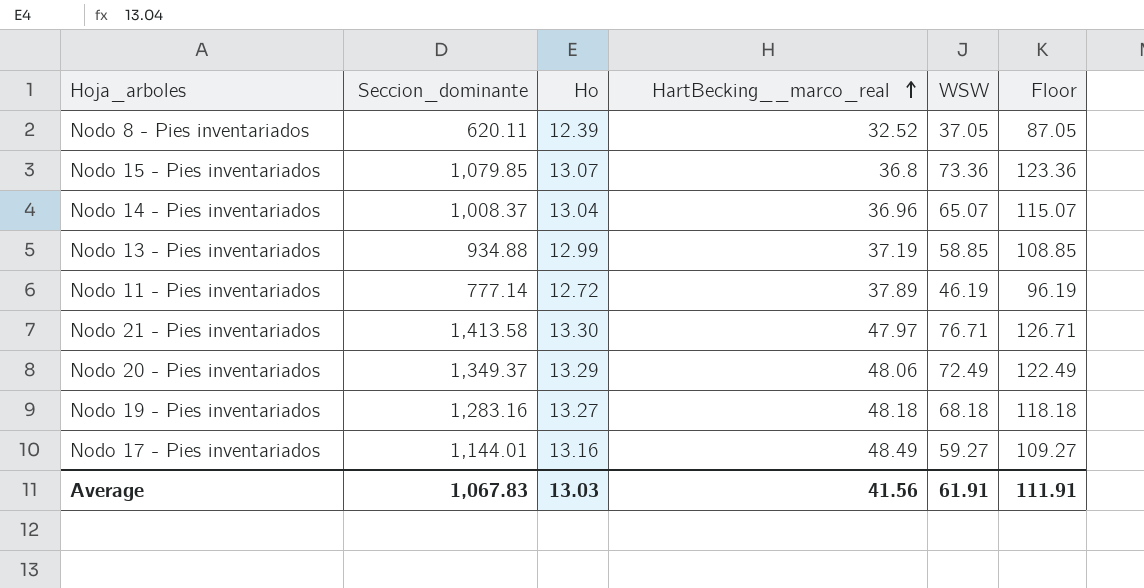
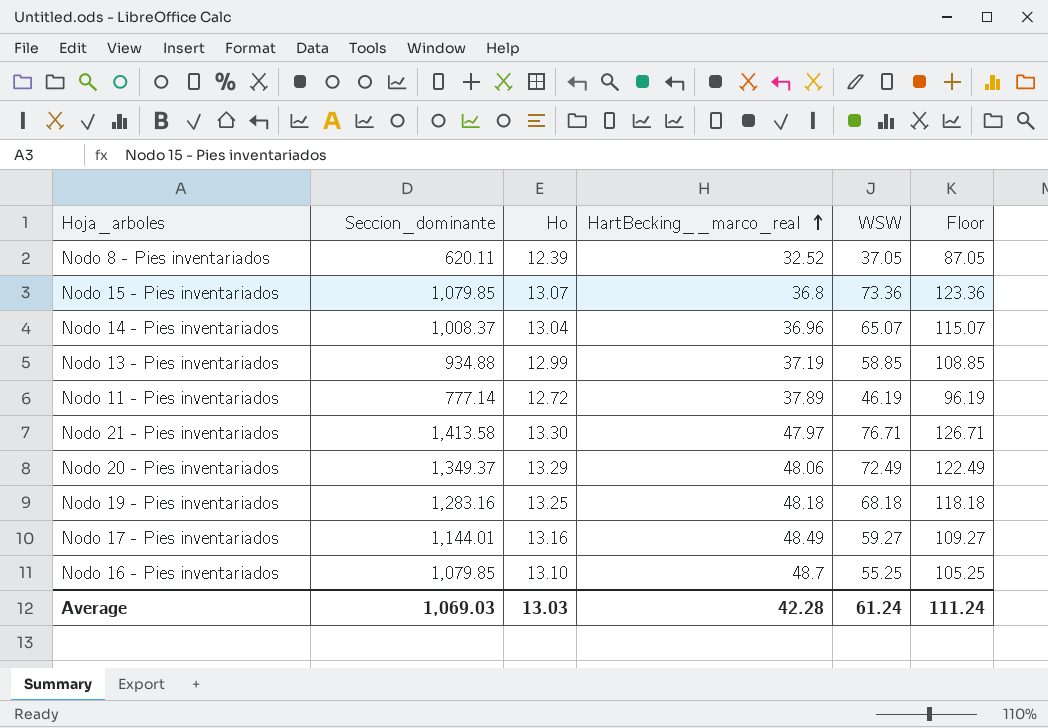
Nodo 19 - Pies inventariados | Ho: 13.27 -> 13.25
row Nodo 16 - Pies inventariados: none -> 1,079.85 | 13.10 | 48.7 | 55.25 | 105.25
Average | Seccion_dominante: 1,067.83 -> 1,069.03
Average | HartBecking__marco_real: 41.56 -> 42.28
Average | WSW: 61.91 -> 61.24
Average | Floor: 111.91 -> 111.24

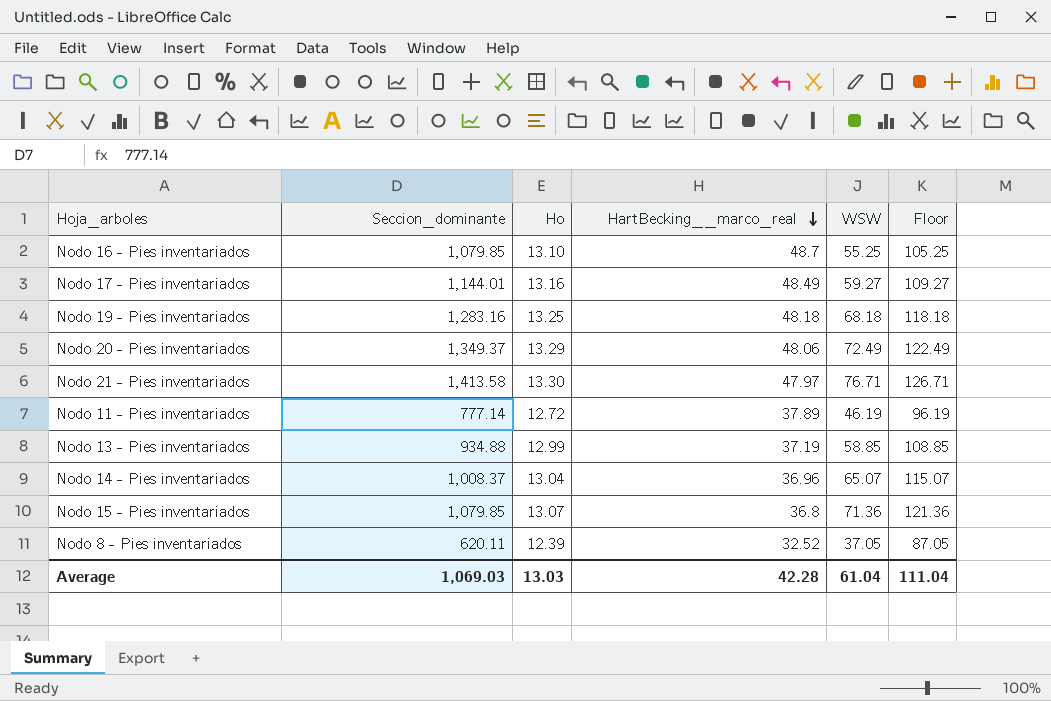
row order: HartBecking__marco_real ascending -> HartBecking__marco_real descending
Nodo 15 - Pies inventariados | WSW: 73.36 -> 71.36
Nodo 15 - Pies inventariados | Floor: 123.36 -> 121.36
Average | WSW: 61.24 -> 61.04
Average | Floor: 111.24 -> 111.04

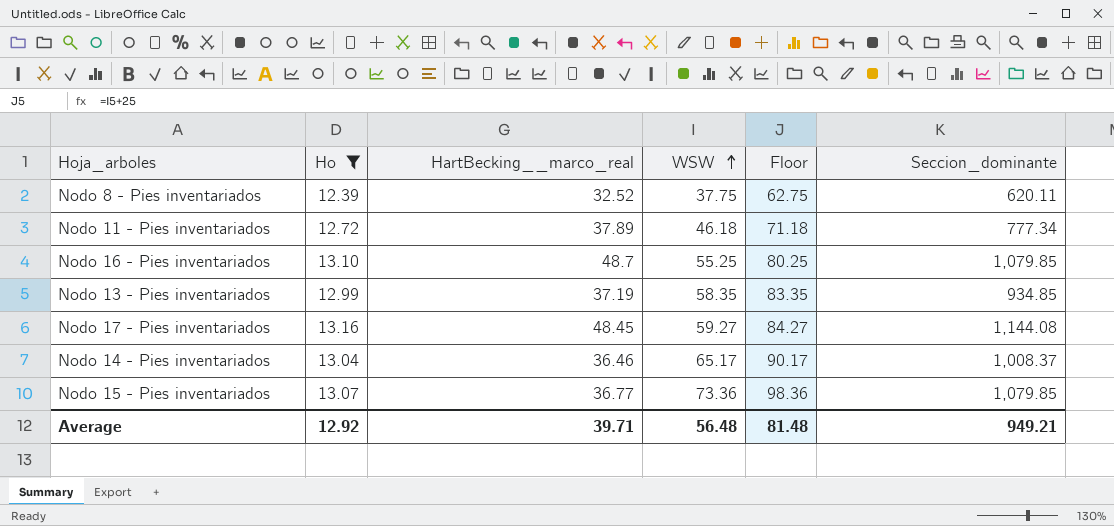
filter: none -> Ho <= 13.16
row order: HartBecking__marco_real descending -> WSW ascending
column Floor | formula: [WSW] + 50 -> [WSW] + 25
column Seccion_dominante | position: 2 -> 6
Nodo 8 - Pies inventariados | WSW: 37.05 -> 37.75
Nodo 11 - Pies inventariados | WSW: 46.19 -> 46.18
Nodo 11 - Pies inventariados | Seccion_dominante: 777.14 -> 777.34
Nodo 13 - Pies inventariados | WSW: 58.85 -> 58.35
Nodo 13 - Pies inventariados | Seccion_dominante: 934.88 -> 934.85
Nodo 17 - Pies inventariados | HartBecking__marco_real: 48.49 -> 48.45
Nodo 17 - Pies inventariados | Seccion_dominante: 1,144.01 -> 1,144.08
Nodo 14 - Pies inventariados | HartBecking__marco_real: 36.96 -> 36.46
Nodo 14 - Pies inventariados | WSW: 65.07 -> 65.17
Nodo 15 - Pies inventariados | HartBecking__marco_real: 36.8 -> 36.77
Nodo 15 - Pies inventariados | WSW: 71.36 -> 73.36
Average | Ho: 13.03 -> 12.92
Average | HartBecking__marco_real: 42.28 -> 39.71
Average | WSW: 61.04 -> 56.48
Average | Floor: 111.04 -> 81.48
Average | Seccion_dominante: 1,069.03 -> 949.21

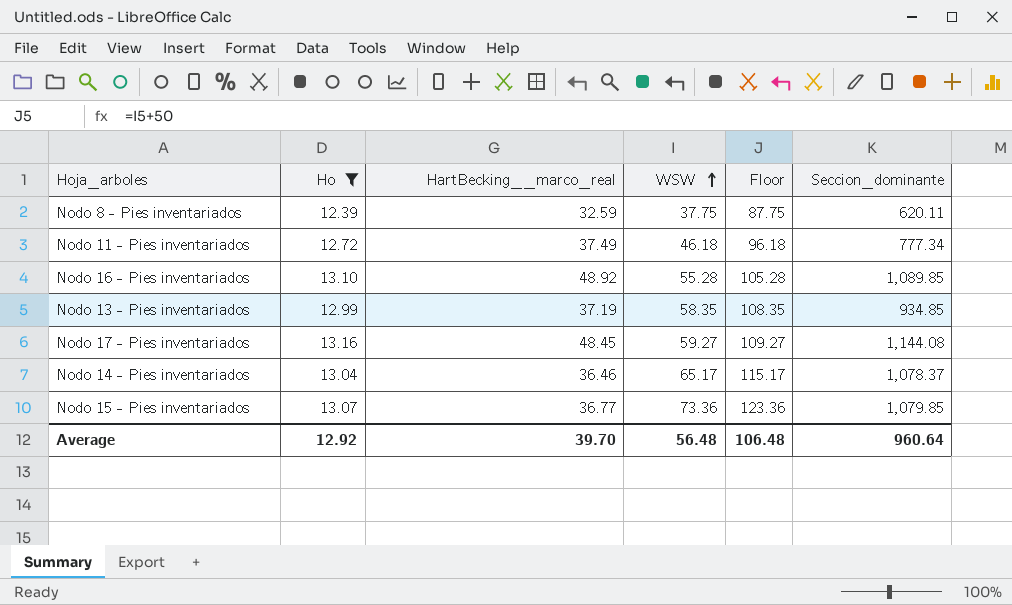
column Floor | formula: [WSW] + 25 -> [WSW] + 50
Nodo 8 - Pies inventariados | HartBecking__marco_real: 32.52 -> 32.59
Nodo 11 - Pies inventariados | HartBecking__marco_real: 37.89 -> 37.49
Nodo 16 - Pies inventariados | HartBecking__marco_real: 48.7 -> 48.92
Nodo 16 - Pies inventariados | WSW: 55.25 -> 55.28
Nodo 16 - Pies inventariados | Seccion_dominante: 1,079.85 -> 1,089.85
Nodo 14 - Pies inventariados | Seccion_dominante: 1,008.37 -> 1,078.37
Average | HartBecking__marco_real: 39.71 -> 39.70
Average | Floor: 81.48 -> 106.48
Average | Seccion_dominante: 949.21 -> 960.64

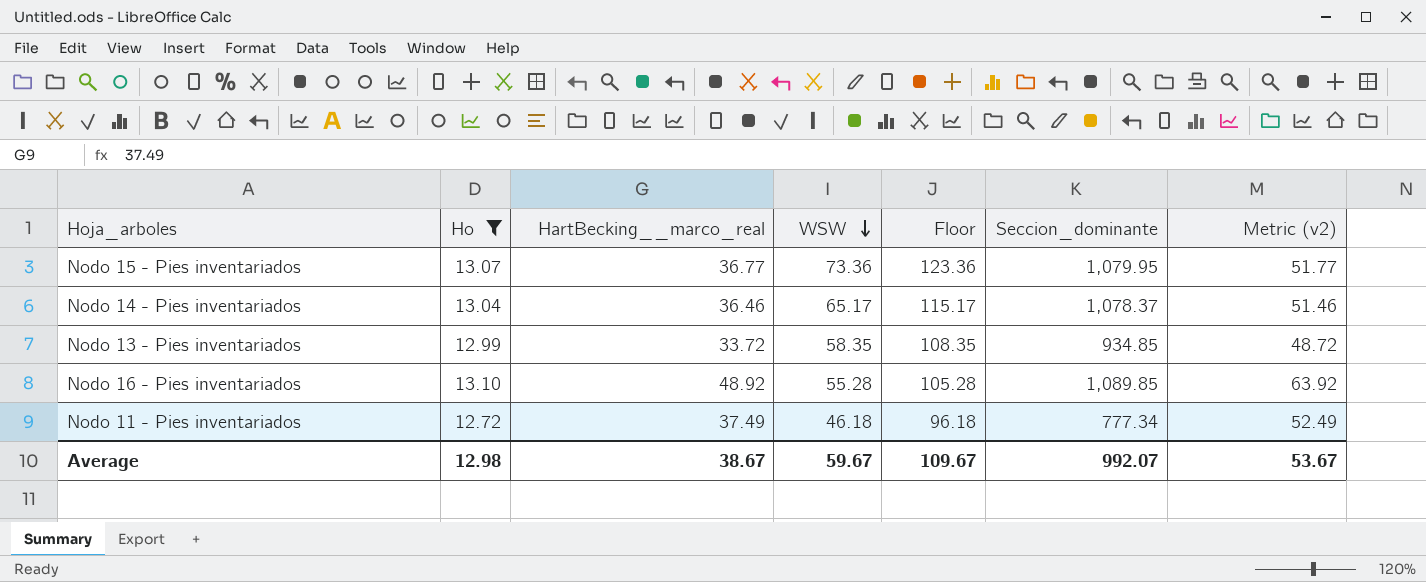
row order: WSW ascending -> WSW descending
column Metric (v2) | formula: none -> [HartBecking__marco_real] + 15
row Nodo 8 - Pies inventariados: 12.39 | 32.59 | 37.75 | 87.75 | 620.11 -> none
row Nodo 17 - Pies inventariados: 13.16 | 48.45 | 59.27 | 109.27 | 1,144.08 -> none
Nodo 15 - Pies inventariados | Seccion_dominante: 1,079.85 -> 1,079.95
Nodo 13 - Pies inventariados | HartBecking__marco_real: 37.19 -> 33.72
Average | Ho: 12.92 -> 12.98
Average | HartBecking__marco_real: 39.70 -> 38.67
Average | WSW: 56.48 -> 59.67
Average | Floor: 106.48 -> 109.67
Average | Seccion_dominante: 960.64 -> 992.07

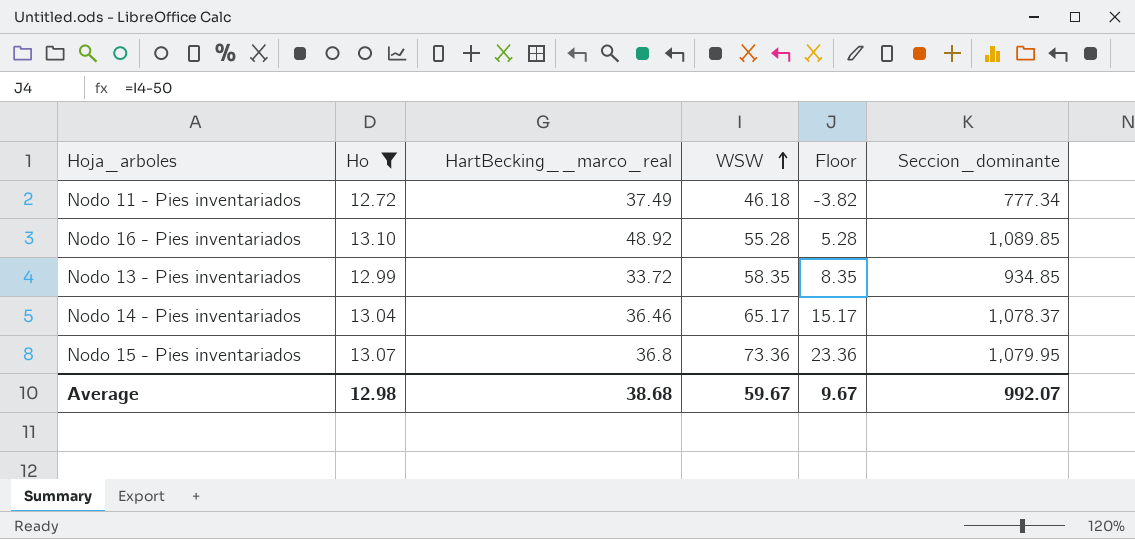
row order: WSW descending -> WSW ascending
column Metric (v2) | formula: [HartBecking__marco_real] + 15 -> none
column Floor | formula: [WSW] + 50 -> [WSW] - 50
Nodo 15 - Pies inventariados | HartBecking__marco_real: 36.77 -> 36.8
Average | HartBecking__marco_real: 38.67 -> 38.68
Average | Floor: 109.67 -> 9.67

